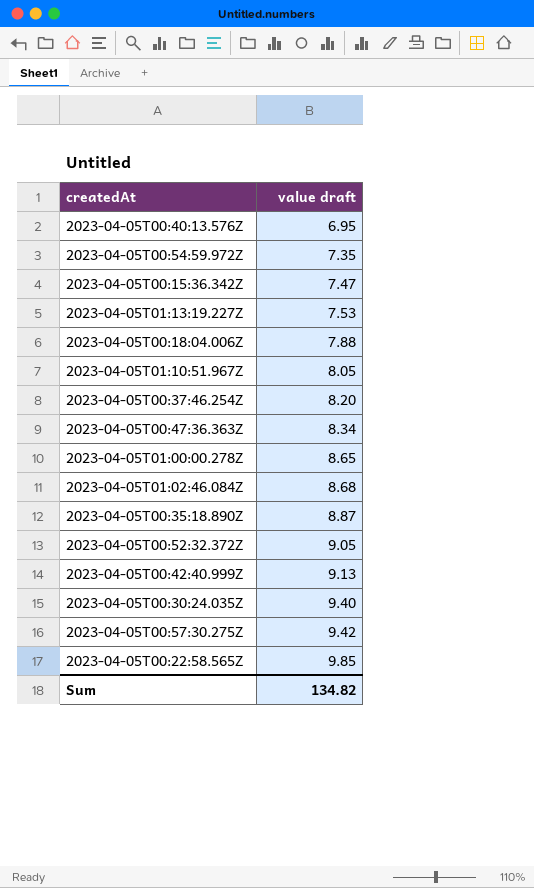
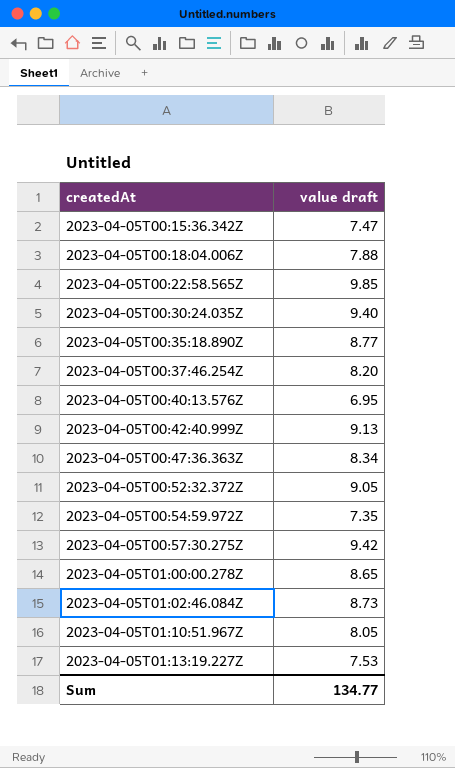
row order: value draft ascending -> createdAt ascending
2023-04-05T00:35:18.890Z | value draft: 8.87 -> 8.77
2023-04-05T01:02:46.084Z | value draft: 8.68 -> 8.73
Sum | value draft: 134.82 -> 134.77

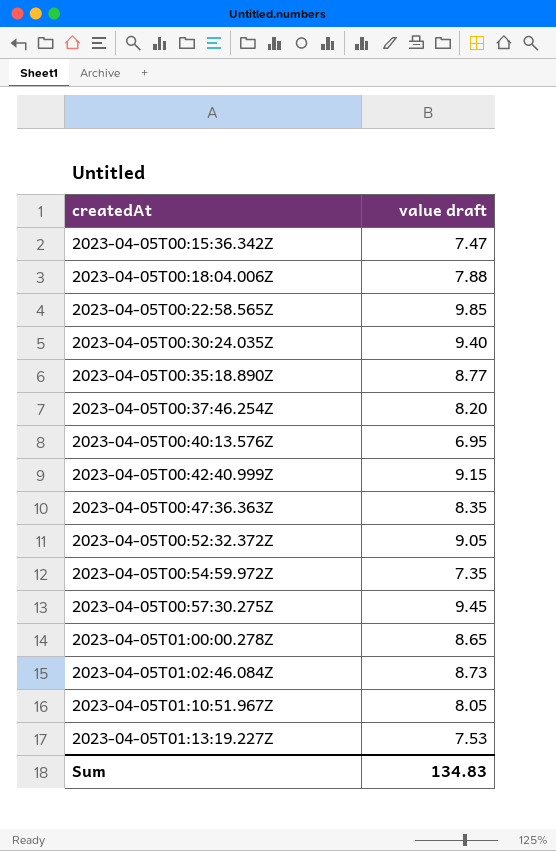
2023-04-05T00:42:40.999Z | value draft: 9.13 -> 9.15
2023-04-05T00:47:36.363Z | value draft: 8.34 -> 8.35
2023-04-05T00:57:30.275Z | value draft: 9.42 -> 9.45
Sum | value draft: 134.77 -> 134.83

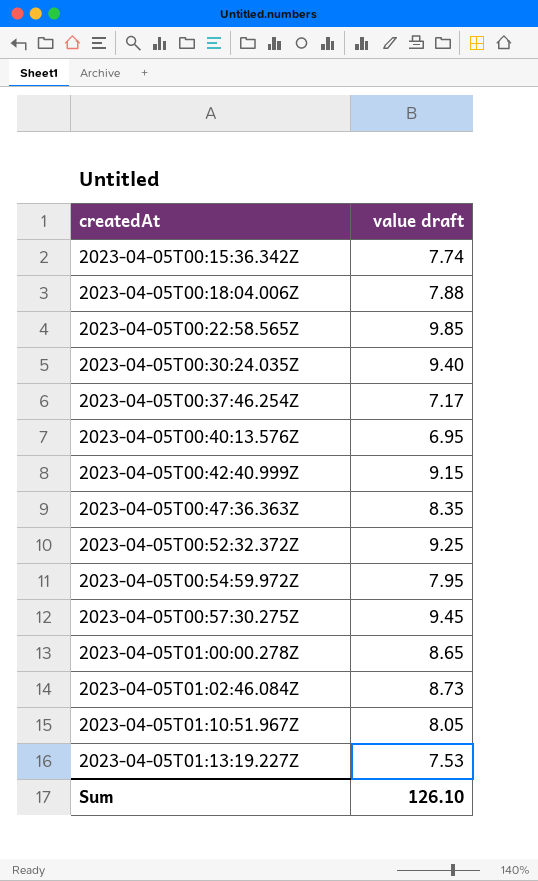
row 2023-04-05T00:35:18.890Z: 8.77 -> none
2023-04-05T00:15:36.342Z | value draft: 7.47 -> 7.74
2023-04-05T00:37:46.254Z | value draft: 8.20 -> 7.17
2023-04-05T00:52:32.372Z | value draft: 9.05 -> 9.25
2023-04-05T00:54:59.972Z | value draft: 7.35 -> 7.95
Sum | value draft: 134.83 -> 126.10

